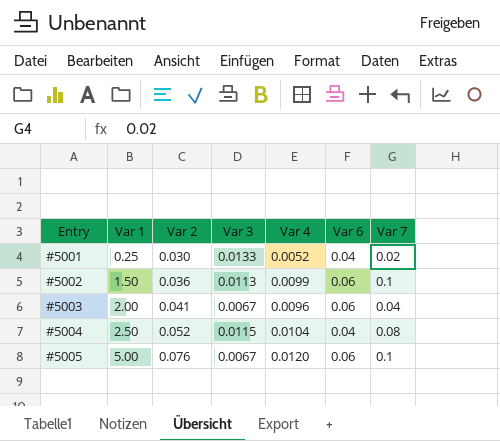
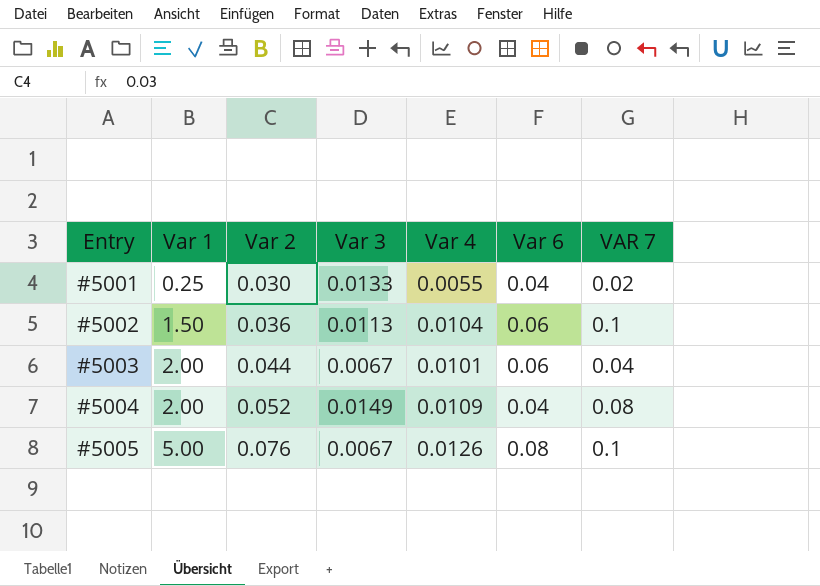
column name: Var 7 -> VAR 7
#5001 | Var 4: 0.0052 -> 0.0055
#5002 | Var 4: 0.0099 -> 0.0104
#5003 | Var 2: 0.041 -> 0.044
#5003 | Var 4: 0.0096 -> 0.0101
#5004 | Var 1: 2.50 -> 2.00
#5004 | Var 3: 0.0115 -> 0.0149
#5004 | Var 4: 0.0104 -> 0.0109
#5005 | Var 4: 0.0120 -> 0.0126
#5005 | Var 6: 0.06 -> 0.08

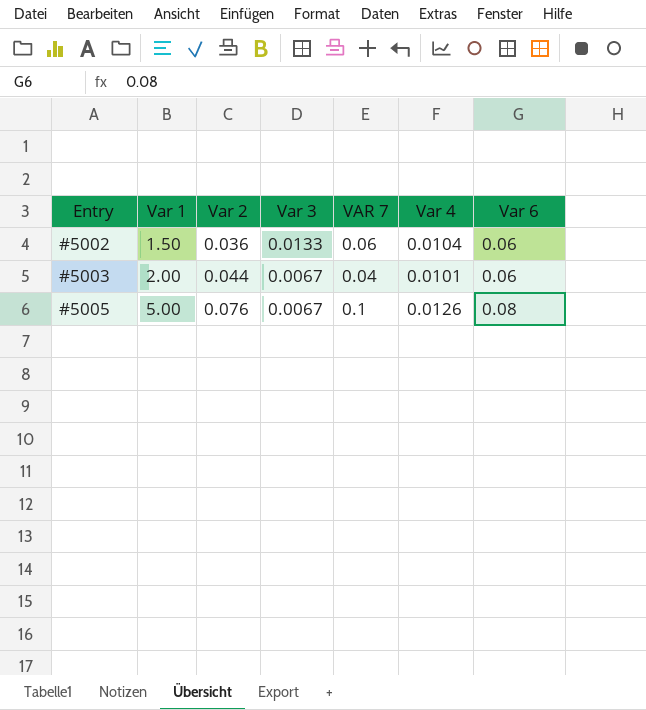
column VAR 7 | position: 7 -> 5
row #5001: 0.25 | 0.030 | 0.0133 | 0.0055 | 0.04 | 0.02 -> none
row #5004: 2.00 | 0.052 | 0.0149 | 0.0109 | 0.04 | 0.08 -> none
#5002 | Var 3: 0.0113 -> 0.0133
#5002 | VAR 7: 0.1 -> 0.06

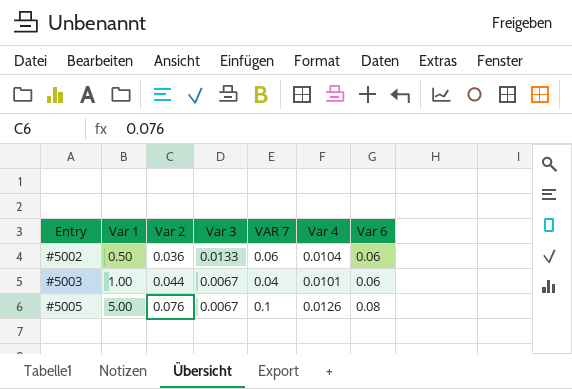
#5002 | Var 1: 1.50 -> 0.50
#5003 | Var 1: 2.00 -> 1.00

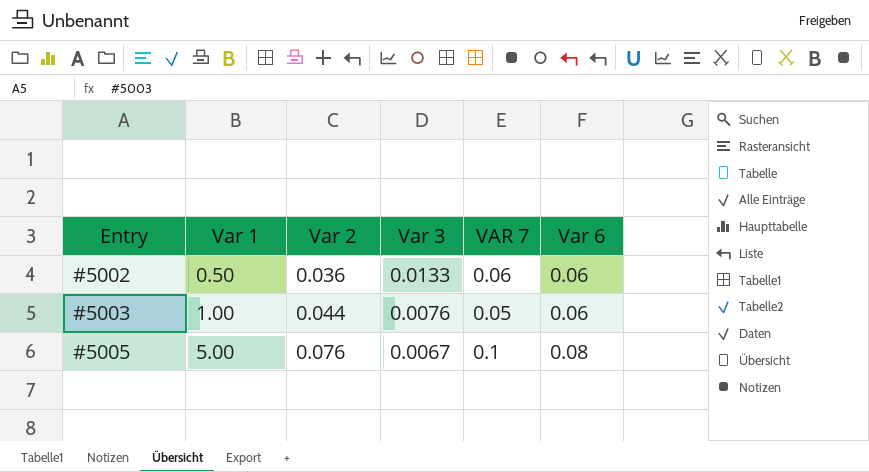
column Var 4 | position: 6 -> none
#5003 | Var 3: 0.0067 -> 0.0076
#5003 | VAR 7: 0.04 -> 0.05

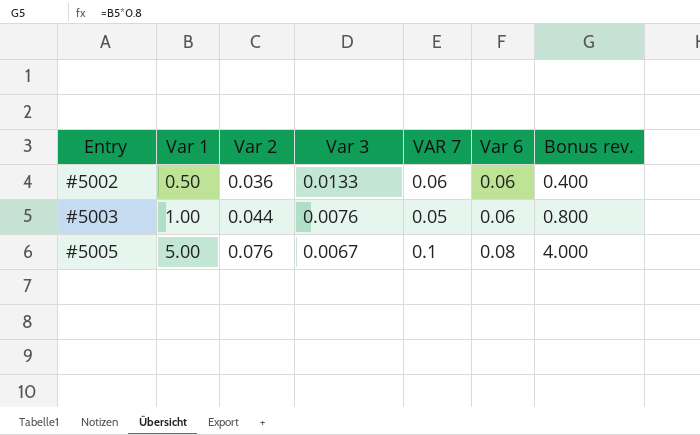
column Bonus rev. | formula: none -> [Var 1] * 0.8

